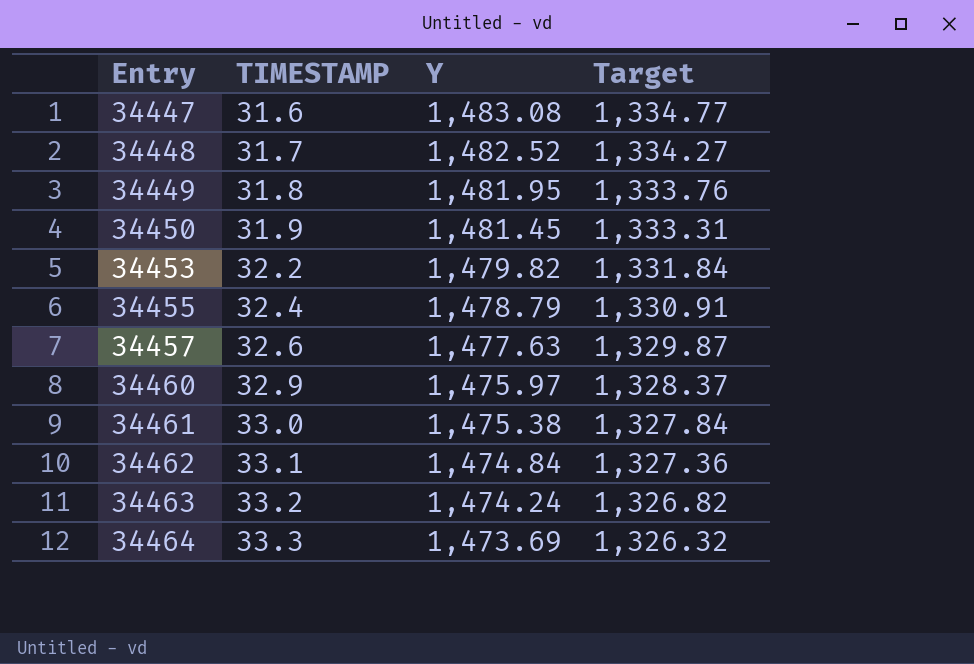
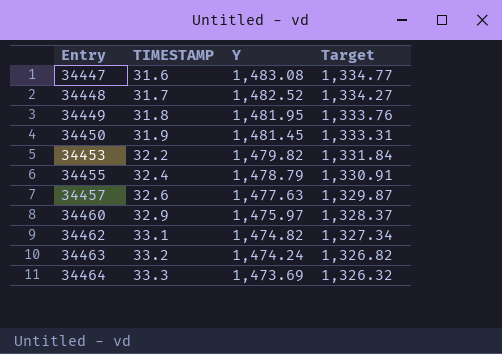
row 34461: 33.0 | 1,475.38 | 1,327.84 -> none
34462 | Y: 1,474.84 -> 1,474.82
34462 | Target: 1,327.36 -> 1,327.34

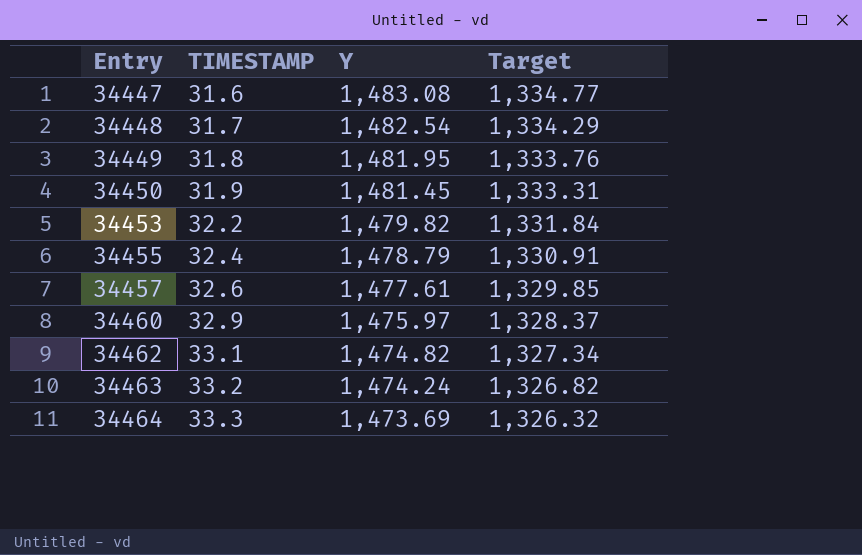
34448 | Y: 1,482.52 -> 1,482.54
34448 | Target: 1,334.27 -> 1,334.29
34457 | Y: 1,477.63 -> 1,477.61
34457 | Target: 1,329.87 -> 1,329.85

